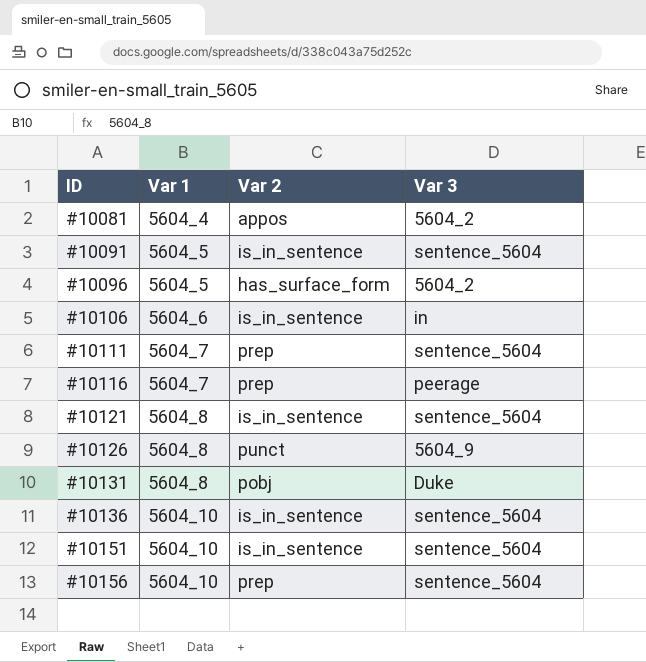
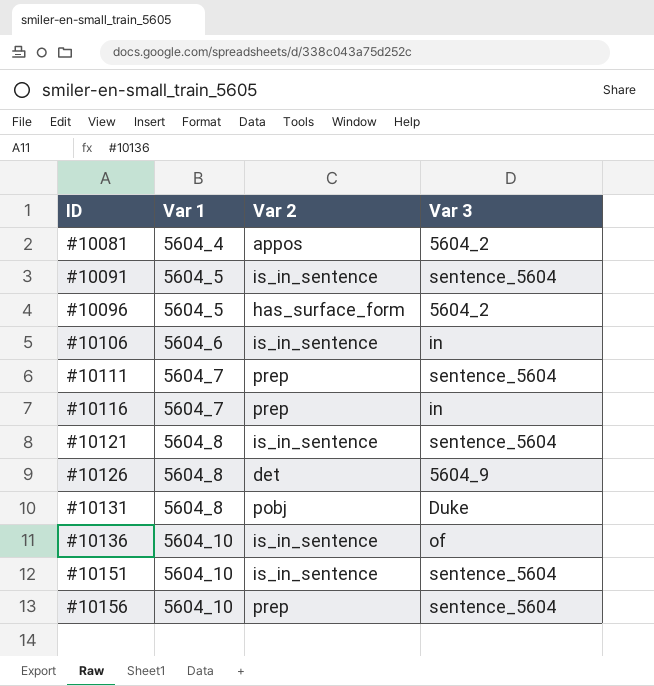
#10116 | Var 3: peerage -> in
#10126 | Var 2: punct -> det
#10136 | Var 3: sentence_5604 -> of

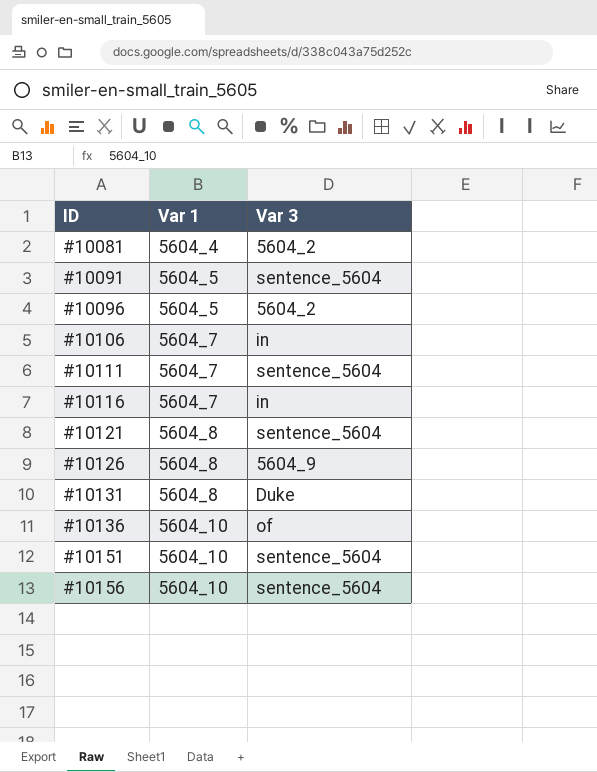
column Var 2 | position: 3 -> none
#10106 | Var 1: 5604_6 -> 5604_7

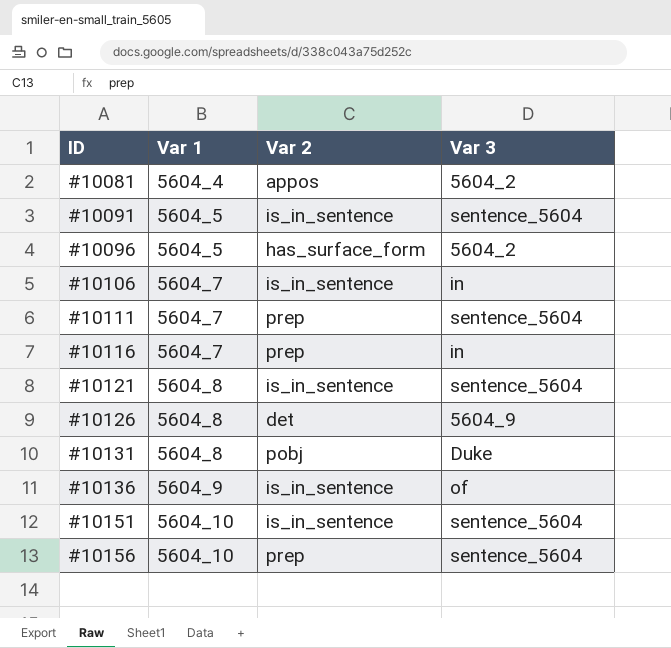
column Var 2 | position: none -> 3
#10136 | Var 1: 5604_10 -> 5604_9

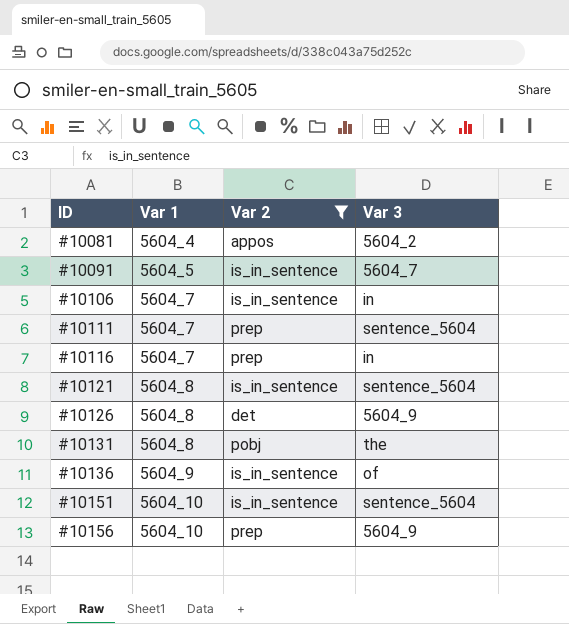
filter: none -> Var 2 != has_surface_form
#10091 | Var 3: sentence_5604 -> 5604_7
#10131 | Var 3: Duke -> the
#10156 | Var 3: sentence_5604 -> 5604_9

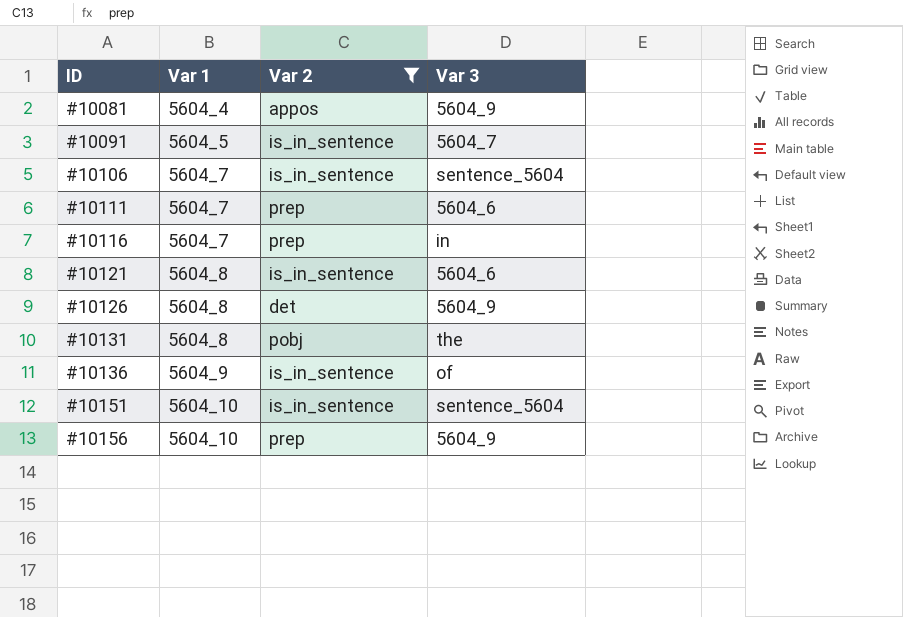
#10081 | Var 3: 5604_2 -> 5604_9
#10106 | Var 3: in -> sentence_5604
#10111 | Var 3: sentence_5604 -> 5604_6
#10121 | Var 3: sentence_5604 -> 5604_6

